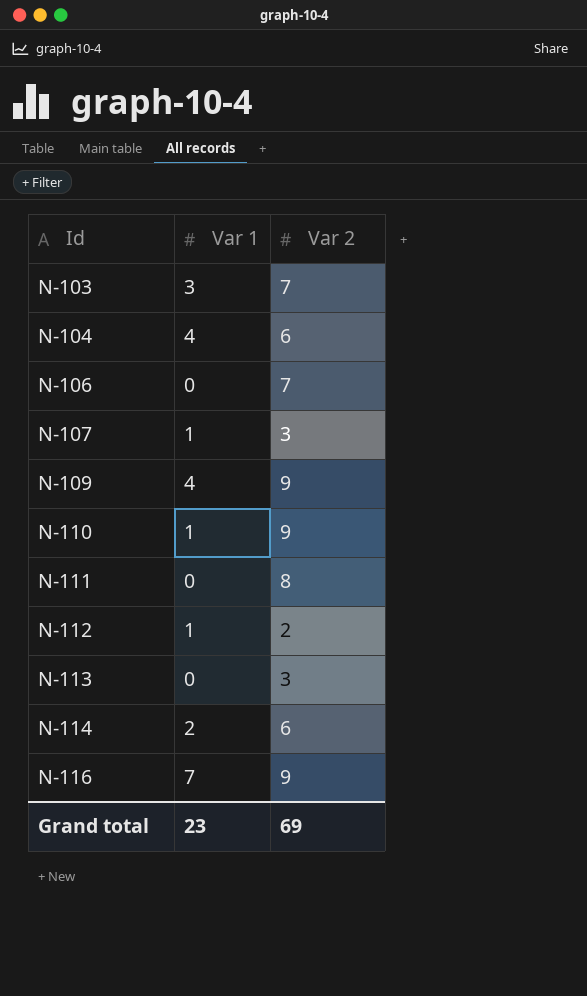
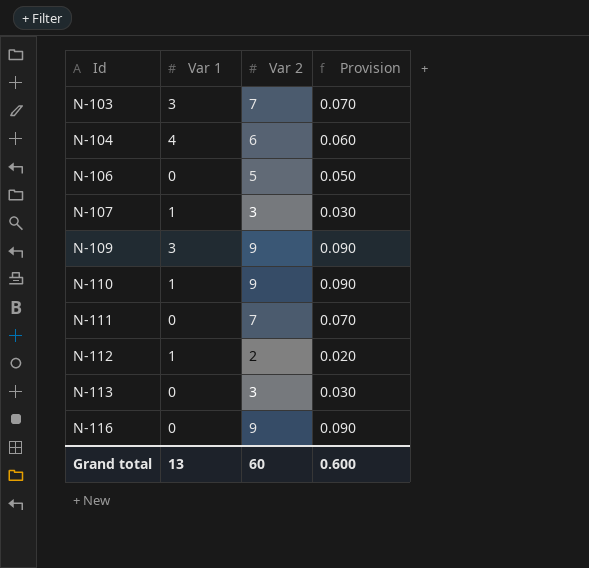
column Provision | formula: none -> [Var 2] * 0.01
row N-114: 2 | 6 -> none
N-106 | Var 2: 7 -> 5
N-109 | Var 1: 4 -> 3
N-111 | Var 2: 8 -> 7
N-116 | Var 1: 7 -> 0
Grand total | Var 1: 23 -> 13
Grand total | Var 2: 69 -> 60

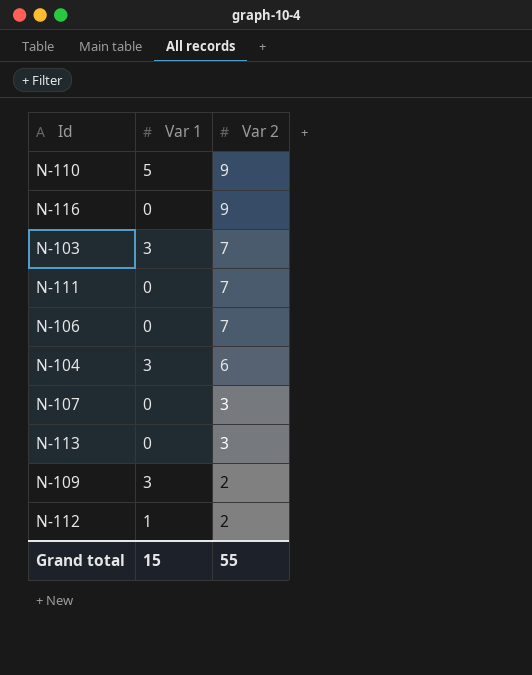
row order: Id ascending -> Var 2 descending
column Provision | formula: [Var 2] * 0.01 -> none
N-110 | Var 1: 1 -> 5
N-106 | Var 2: 5 -> 7
N-104 | Var 1: 4 -> 3
N-107 | Var 1: 1 -> 0
N-109 | Var 2: 9 -> 2
Grand total | Var 1: 13 -> 15
Grand total | Var 2: 60 -> 55

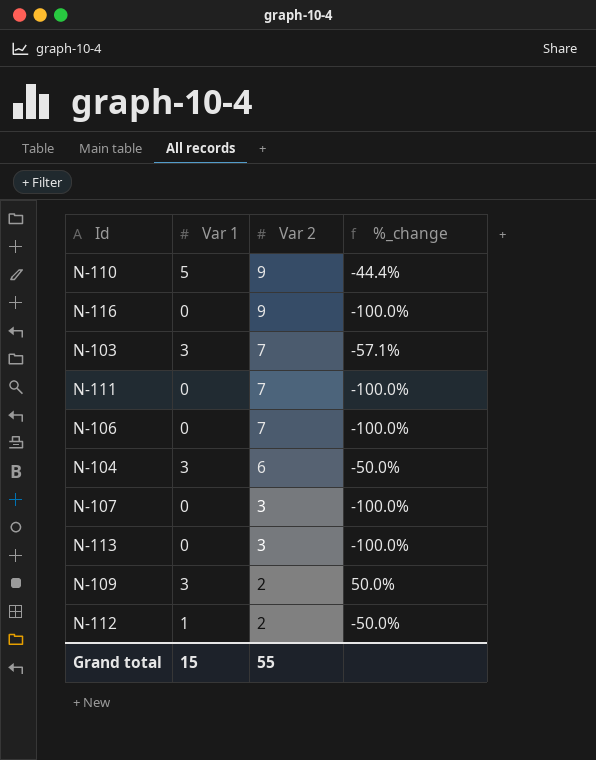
column %_change | formula: none -> ([Var 1] - [Var 2]) / [Var 2]

